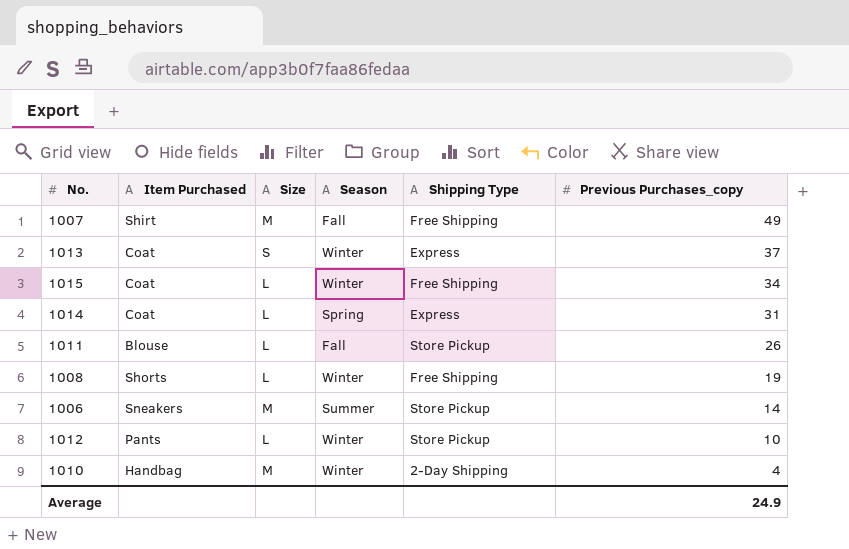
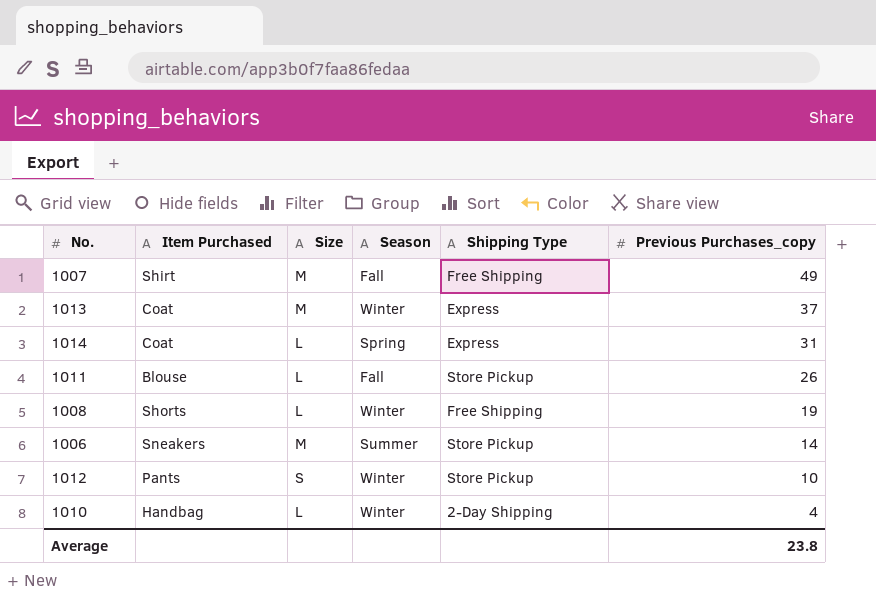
row 1015: Coat | L | Winter | Free Shipping | 34 -> none
1013 | Size: S -> M
1012 | Size: L -> S
1010 | Size: M -> L
Average | Previous Purchases_copy: 24.9 -> 23.8

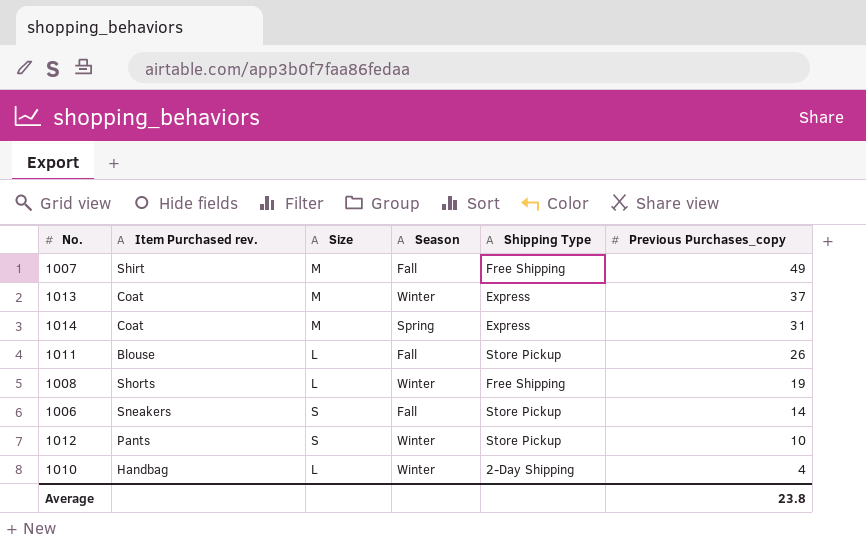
column name: Item Purchased -> Item Purchased rev.
1014 | Size: L -> M
1006 | Size: M -> S
1006 | Season: Summer -> Fall

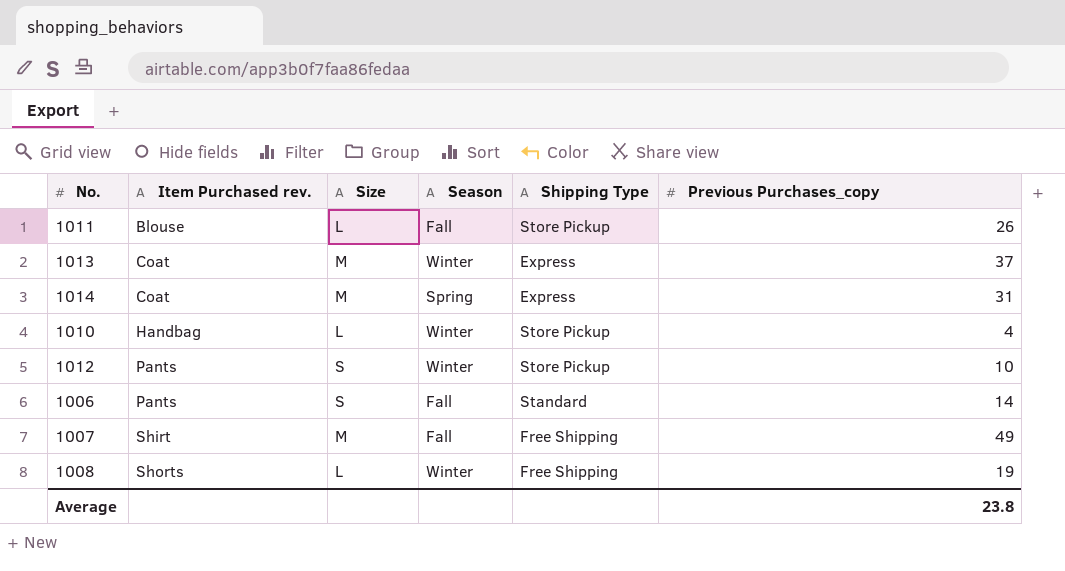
row order: Previous Purchases_copy descending -> Item Purchased rev. ascending
1010 | Shipping Type: 2-Day Shipping -> Store Pickup
1006 | Item Purchased rev.: Sneakers -> Pants
1006 | Shipping Type: Store Pickup -> Standard

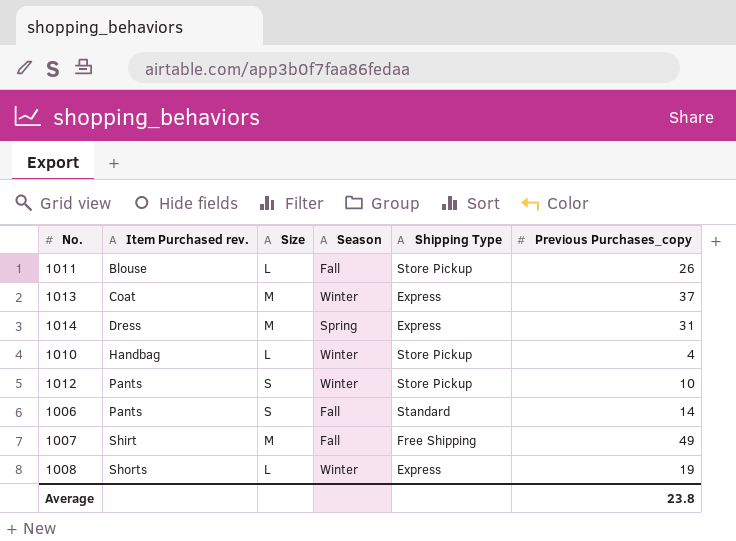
1014 | Item Purchased rev.: Coat -> Dress
1008 | Shipping Type: Free Shipping -> Express

